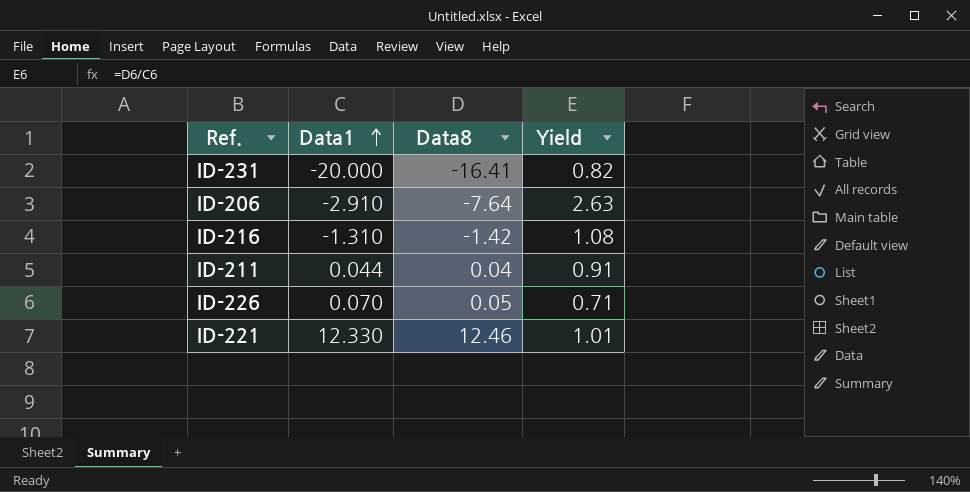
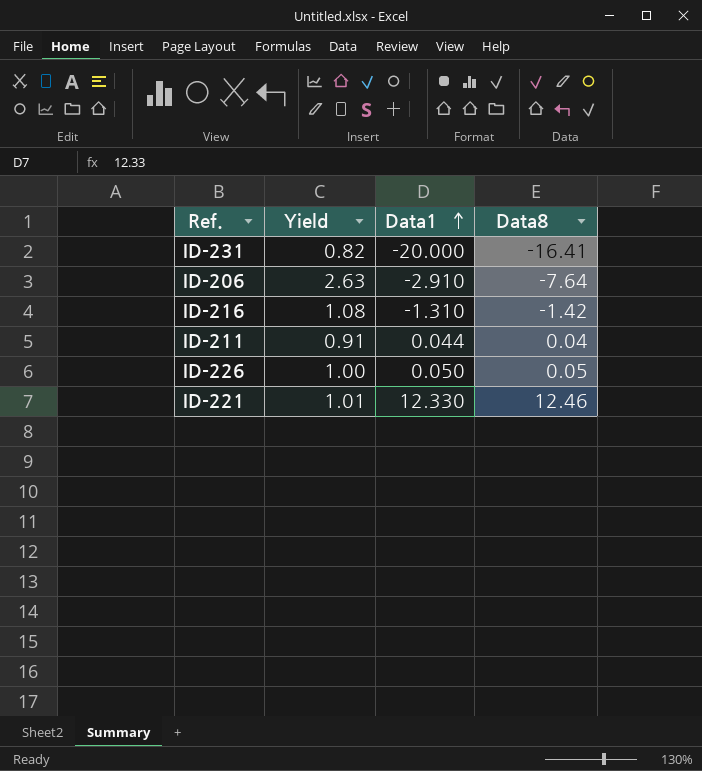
column Yield | position: 4 -> 2
ID-226 | Yield: 0.71 -> 1.00
ID-226 | Data1: 0.070 -> 0.050

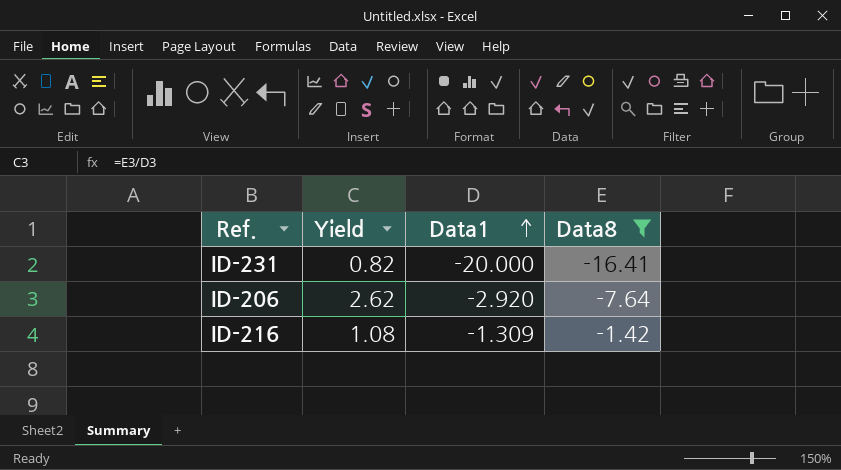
filter: none -> Data8 <= -1.42
ID-206 | Yield: 2.63 -> 2.62
ID-206 | Data1: -2.910 -> -2.920
ID-216 | Data1: -1.310 -> -1.309

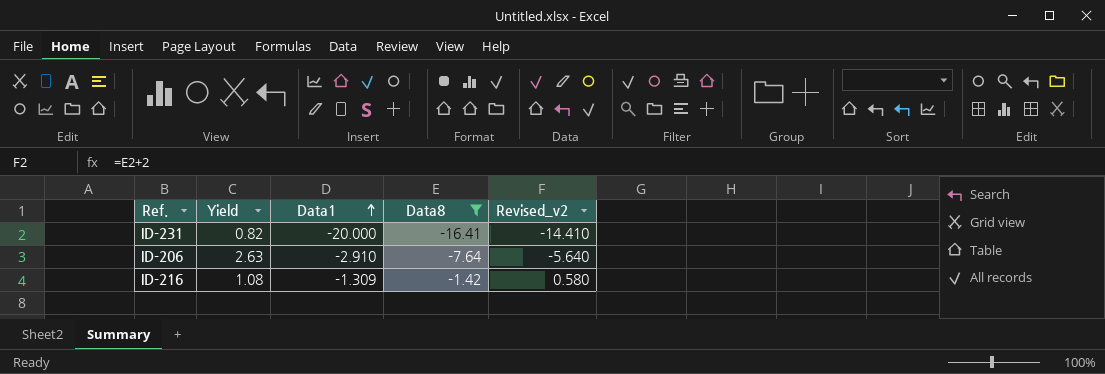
column Revised_v2 | formula: none -> [Data8] + 2
ID-206 | Yield: 2.62 -> 2.63
ID-206 | Data1: -2.920 -> -2.910

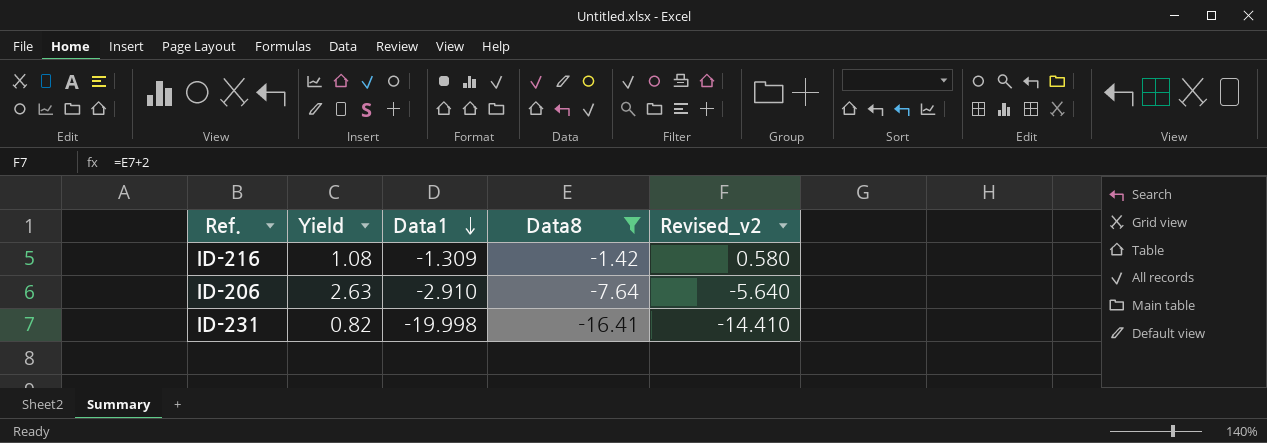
row order: Data1 ascending -> Data1 descending
ID-231 | Data1: -20.000 -> -19.998

